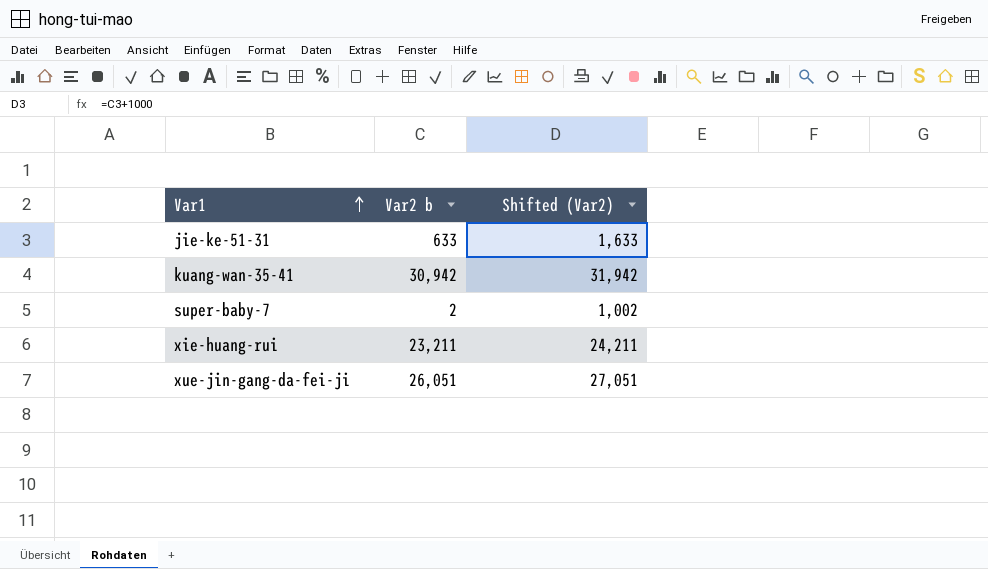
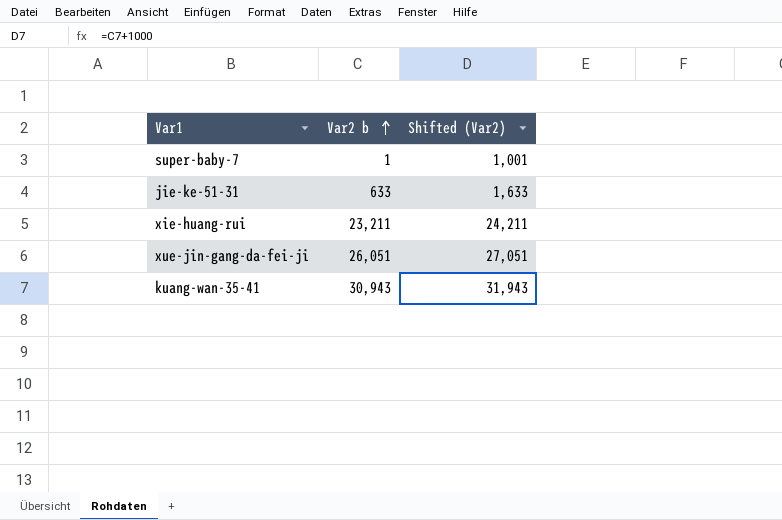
row order: Var1 ascending -> Var2 b ascending
super-baby-7 | Var2 b: 2 -> 1
super-baby-7 | Shifted (Var2): 1,002 -> 1,001
kuang-wan-35-41 | Var2 b: 30,942 -> 30,943
kuang-wan-35-41 | Shifted (Var2): 31,942 -> 31,943

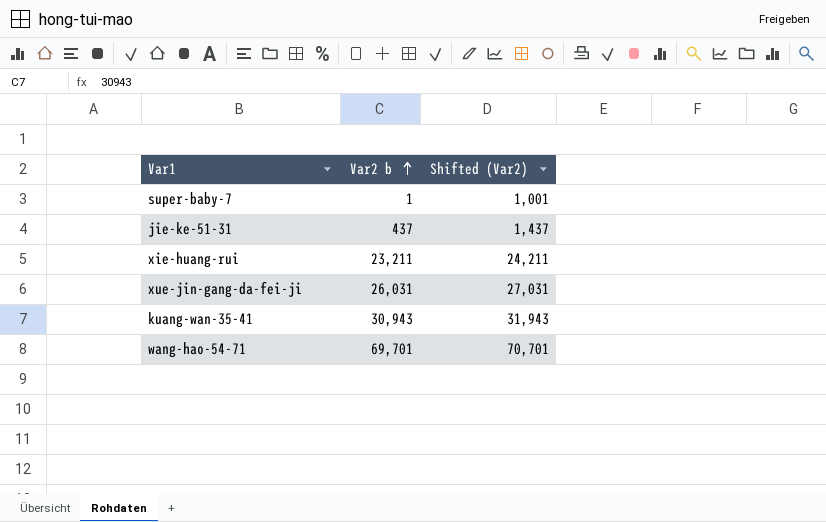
jie-ke-51-31 | Var2 b: 633 -> 437
jie-ke-51-31 | Shifted (Var2): 1,633 -> 1,437
xue-jin-gang-da-fei-ji | Var2 b: 26,051 -> 26,031
xue-jin-gang-da-fei-ji | Shifted (Var2): 27,051 -> 27,031
row wang-hao-54-71: none -> 69,701 | 70,701

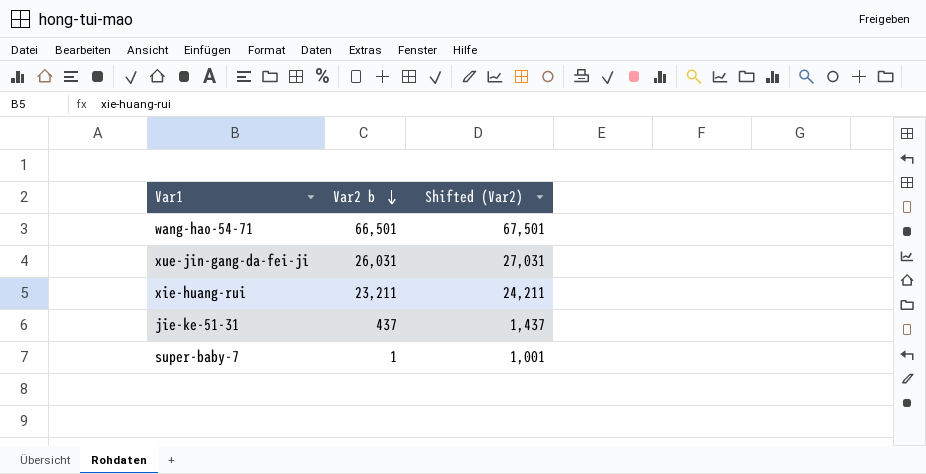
row order: Var2 b ascending -> Var2 b descending
row kuang-wan-35-41: 30,943 | 31,943 -> none
wang-hao-54-71 | Var2 b: 69,701 -> 66,501
wang-hao-54-71 | Shifted (Var2): 70,701 -> 67,501

